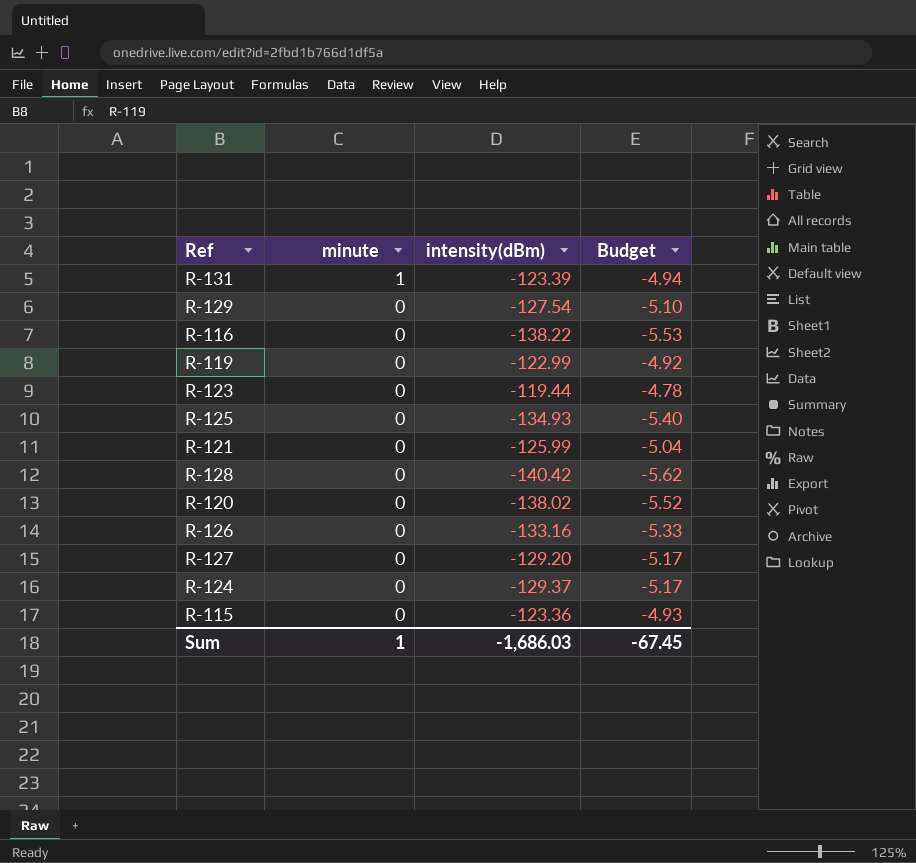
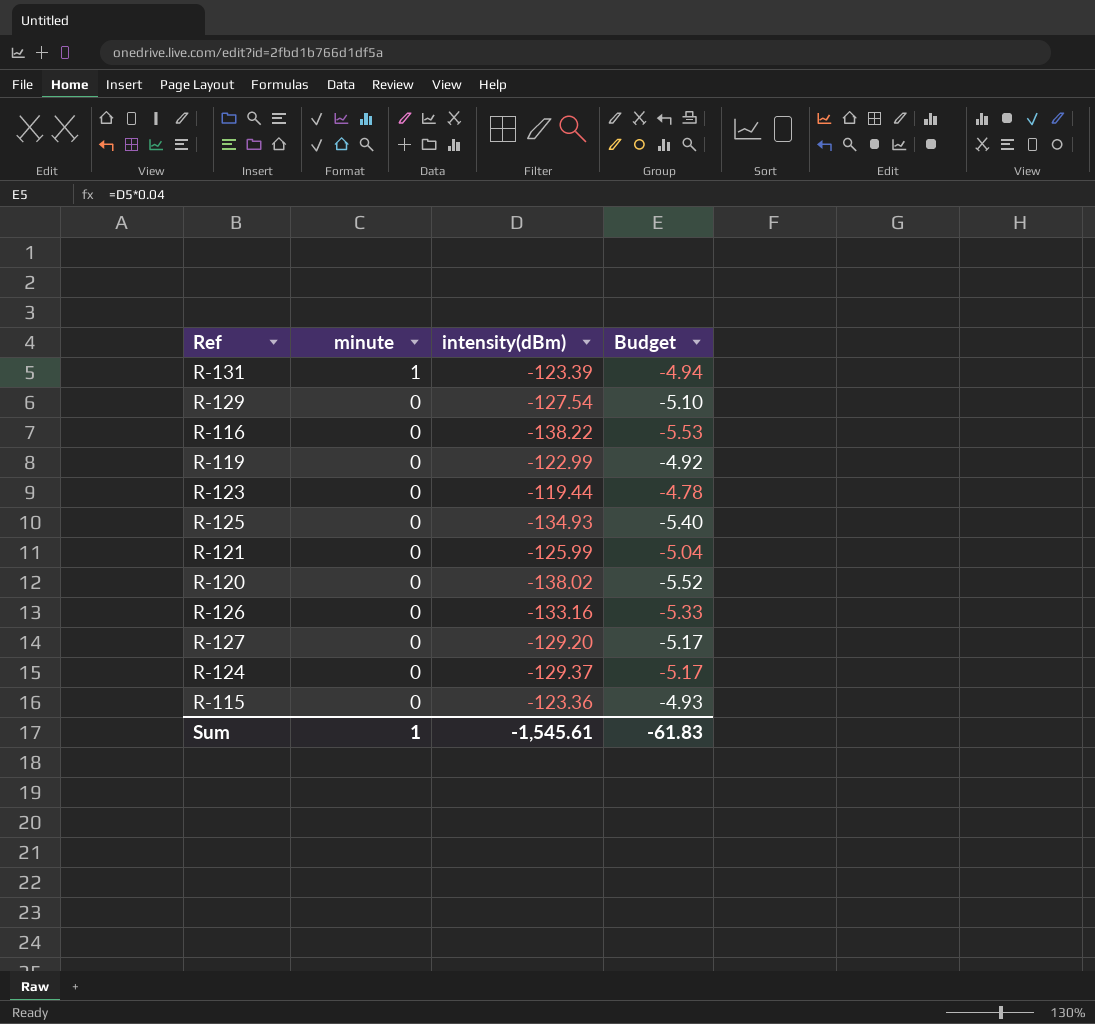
row R-128: 0 | -140.42 | -5.62 -> none
Sum | intensity(dBm): -1,686.03 -> -1,545.61
Sum | Budget: -67.45 -> -61.83

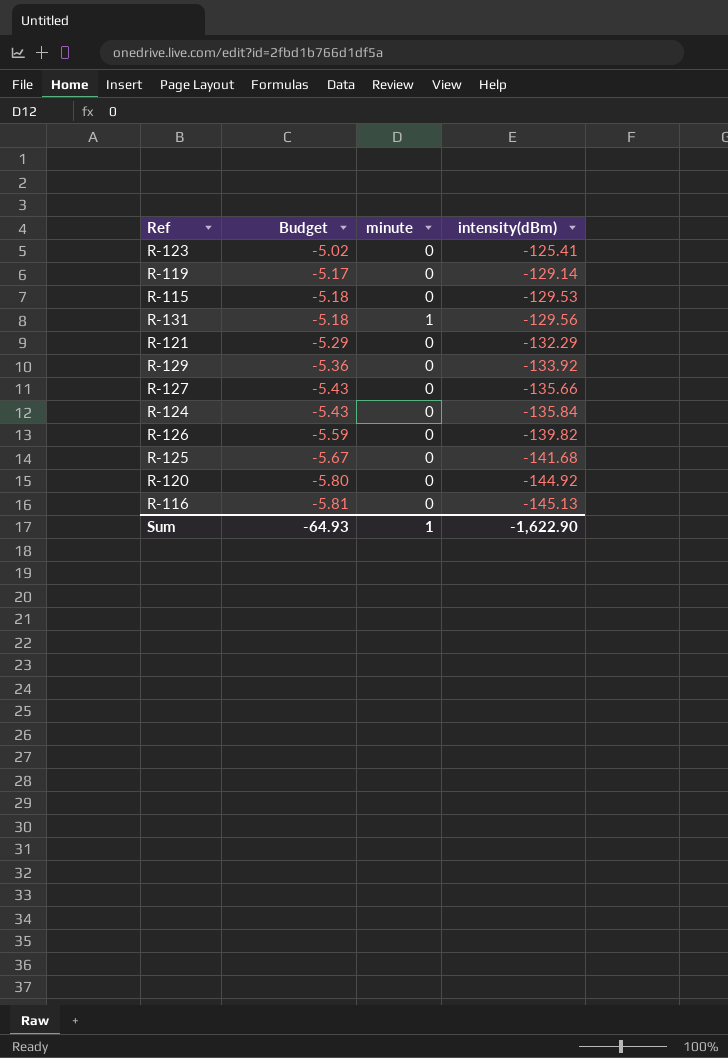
row order: minute descending -> Budget descending
column Budget | position: 4 -> 2
R-123 | Budget: -4.78 -> -5.02
R-123 | intensity(dBm): -119.44 -> -125.41
R-119 | Budget: -4.92 -> -5.17
R-119 | intensity(dBm): -122.99 -> -129.14
R-115 | Budget: -4.93 -> -5.18
R-115 | intensity(dBm): -123.36 -> -129.53
R-131 | Budget: -4.94 -> -5.18
R-131 | intensity(dBm): -123.39 -> -129.56
R-121 | Budget: -5.04 -> -5.29
R-121 | intensity(dBm): -125.99 -> -132.29
R-129 | Budget: -5.10 -> -5.36
R-129 | intensity(dBm): -127.54 -> -133.92
R-127 | Budget: -5.17 -> -5.43
R-127 | intensity(dBm): -129.20 -> -135.66
R-124 | Budget: -5.17 -> -5.43
R-124 | intensity(dBm): -129.37 -> -135.84
R-126 | Budget: -5.33 -> -5.59
R-126 | intensity(dBm): -133.16 -> -139.82
R-125 | Budget: -5.40 -> -5.67
R-125 | intensity(dBm): -134.93 -> -141.68
R-120 | Budget: -5.52 -> -5.80
R-120 | intensity(dBm): -138.02 -> -144.92
R-116 | Budget: -5.53 -> -5.81
R-116 | intensity(dBm): -138.22 -> -145.13
Sum | Budget: -61.83 -> -64.93
Sum | intensity(dBm): -1,545.61 -> -1,622.90

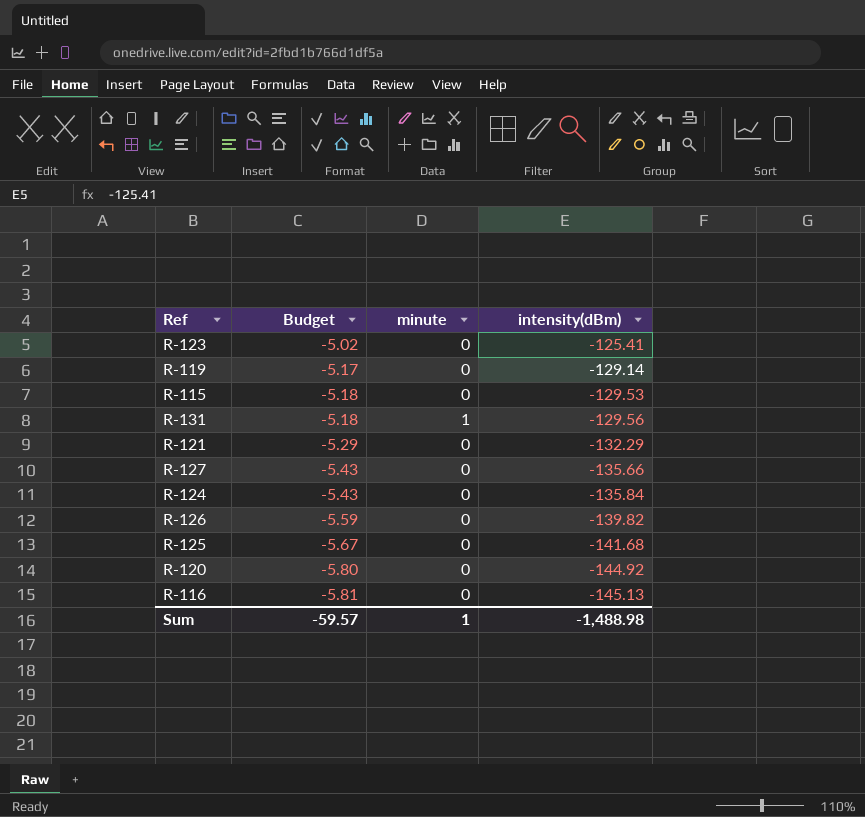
row R-129: -5.36 | 0 | -133.92 -> none
Sum | Budget: -64.93 -> -59.57
Sum | intensity(dBm): -1,622.90 -> -1,488.98

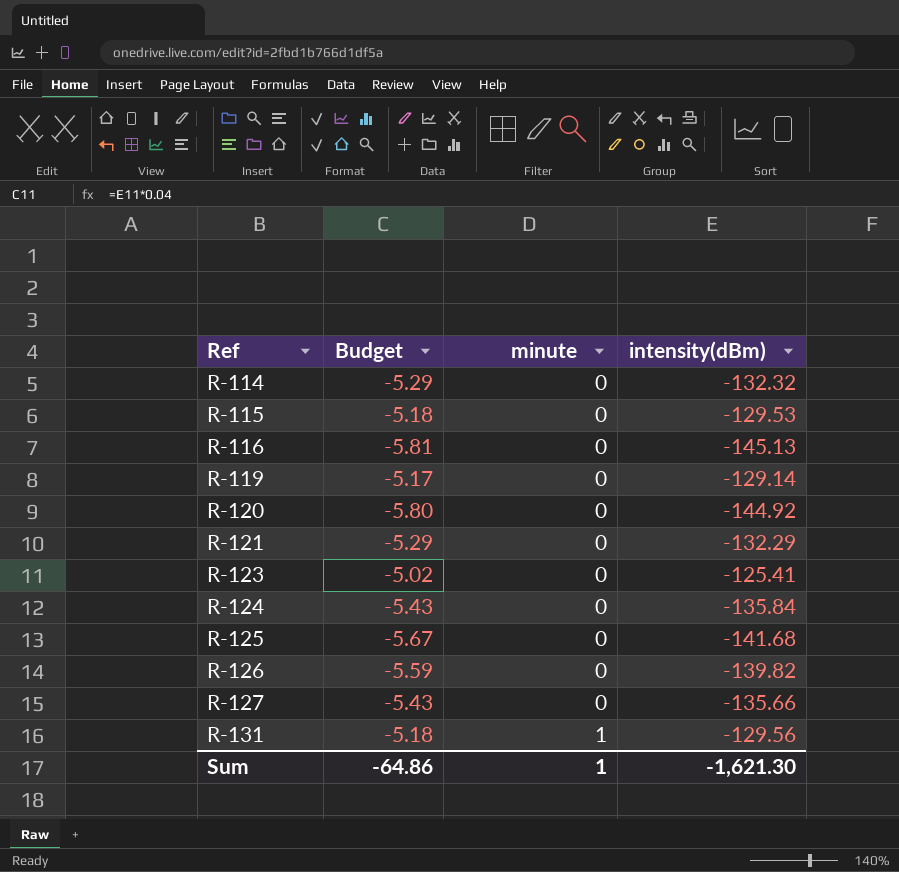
row order: Budget descending -> Ref ascending
row R-114: none -> -5.29 | 0 | -132.32
Sum | Budget: -59.57 -> -64.86
Sum | intensity(dBm): -1,488.98 -> -1,621.30

